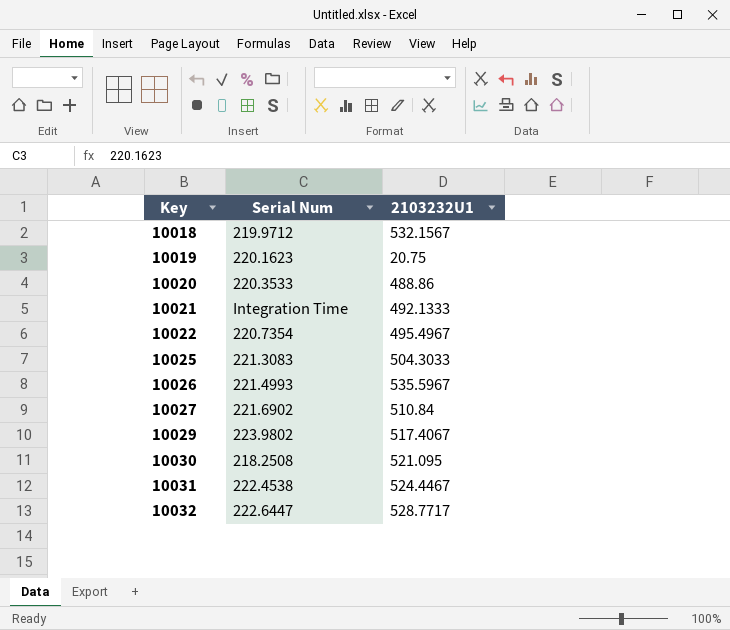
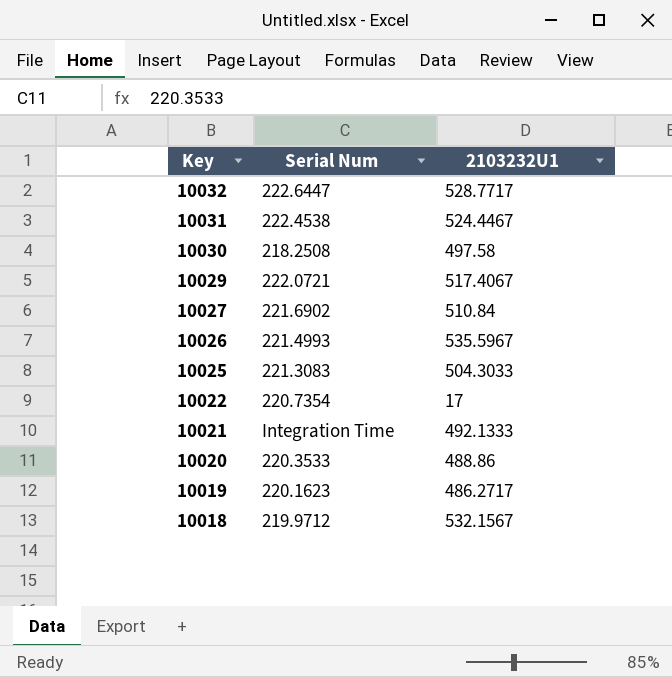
row order: Key ascending -> Key descending
10030 | 2103232U1: 521.095 -> 497.58
10029 | Serial Num: 223.9802 -> 222.0721
10022 | 2103232U1: 495.4967 -> 17
10019 | 2103232U1: 20.75 -> 486.2717

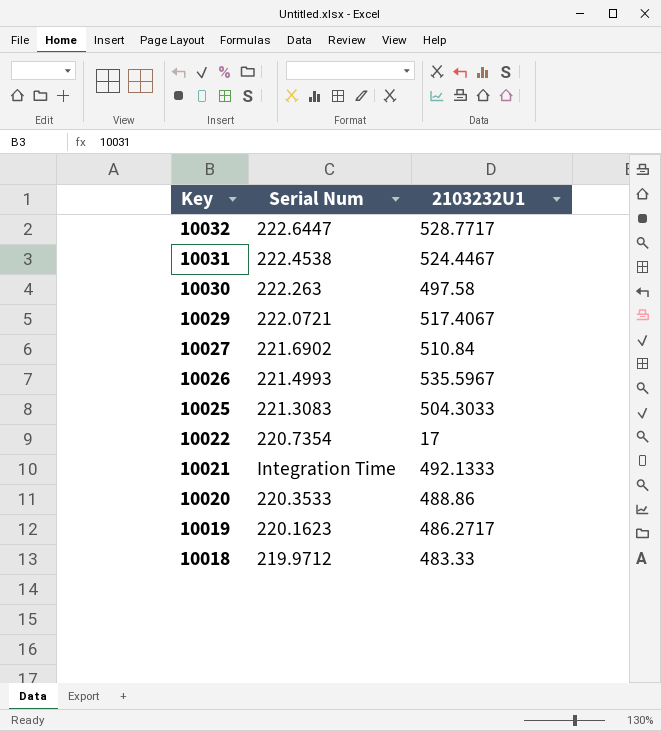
10030 | Serial Num: 218.2508 -> 222.263
10018 | 2103232U1: 532.1567 -> 483.33

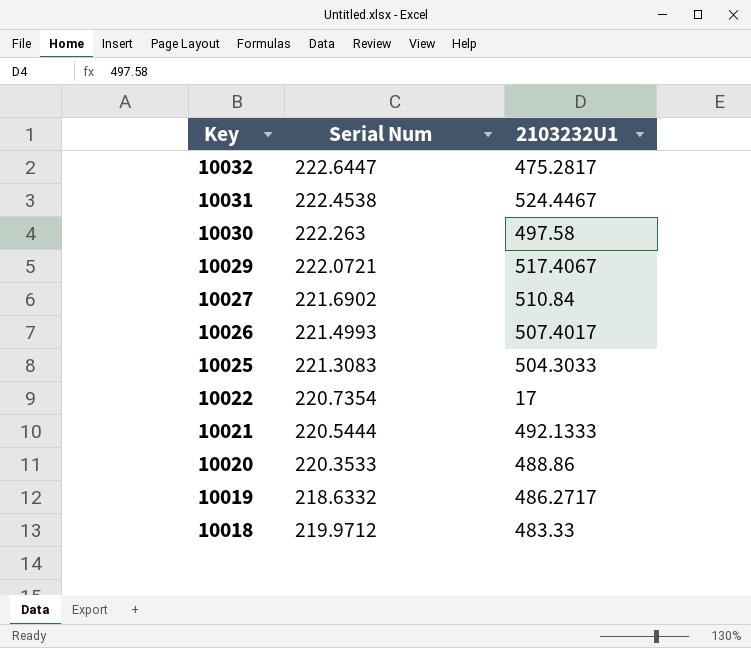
10032 | 2103232U1: 528.7717 -> 475.2817
10026 | 2103232U1: 535.5967 -> 507.4017
10021 | Serial Num: Integration Time -> 220.5444
10019 | Serial Num: 220.1623 -> 218.6332

